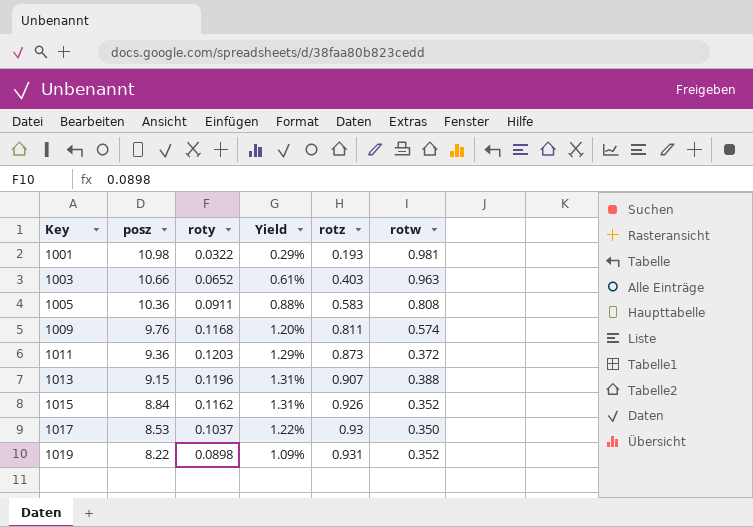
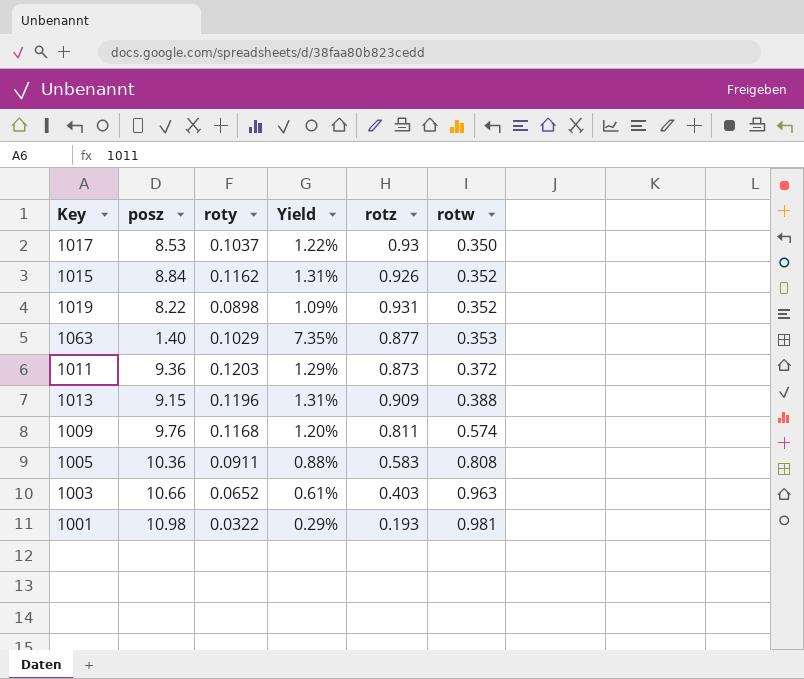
row order: Key ascending -> rotw ascending
row 1063: none -> 1.40 | 0.1029 | 7.35% | 0.877 | 0.353
1013 | rotz: 0.907 -> 0.909

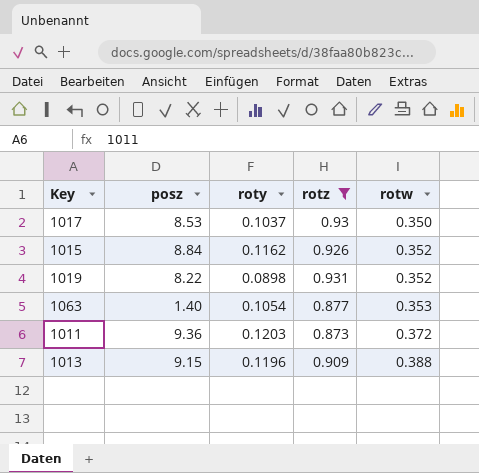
filter: none -> rotz >= 0.873
column Yield | formula: [roty] / [posz] -> none
1063 | roty: 0.1029 -> 0.1054

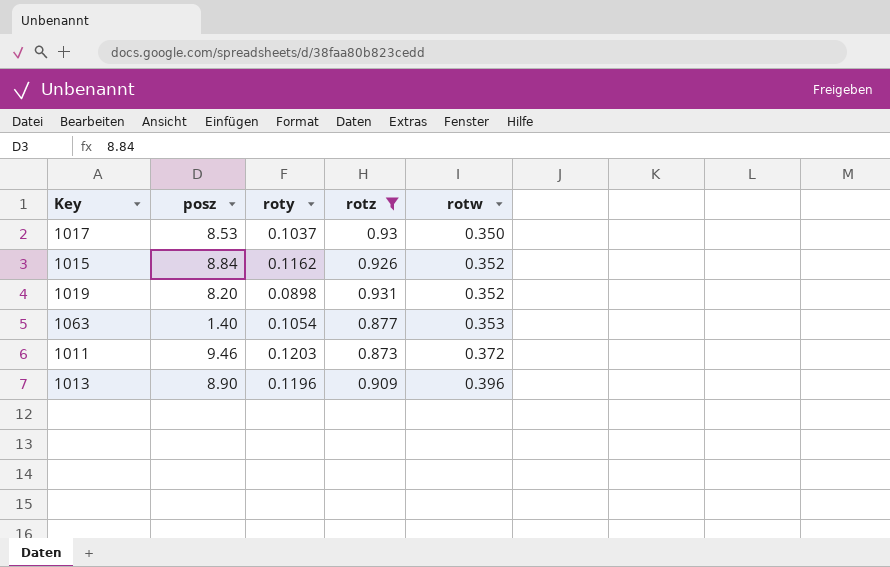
1019 | posz: 8.22 -> 8.20
1011 | posz: 9.36 -> 9.46
1013 | posz: 9.15 -> 8.90
1013 | rotw: 0.388 -> 0.396

